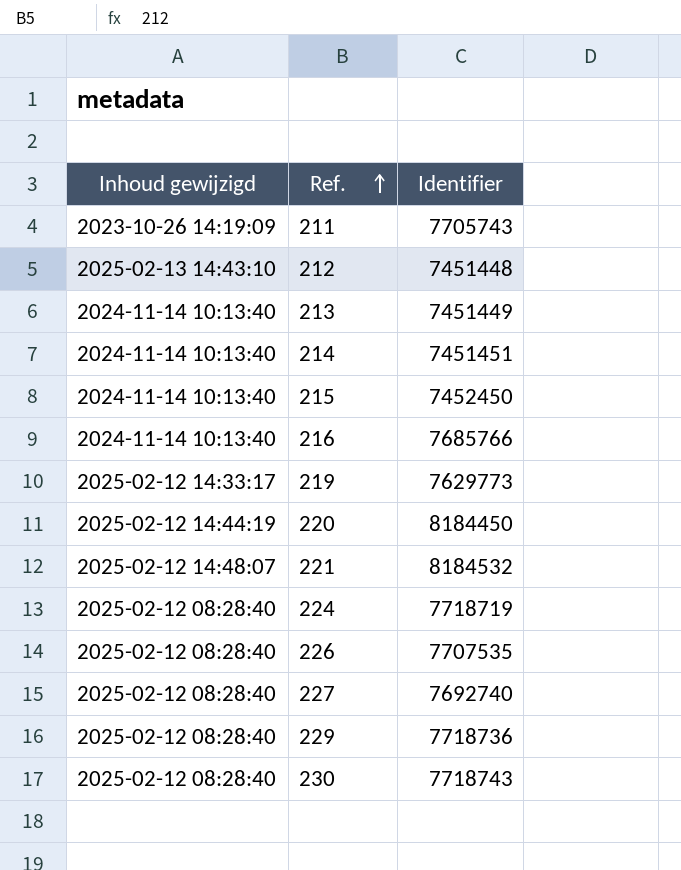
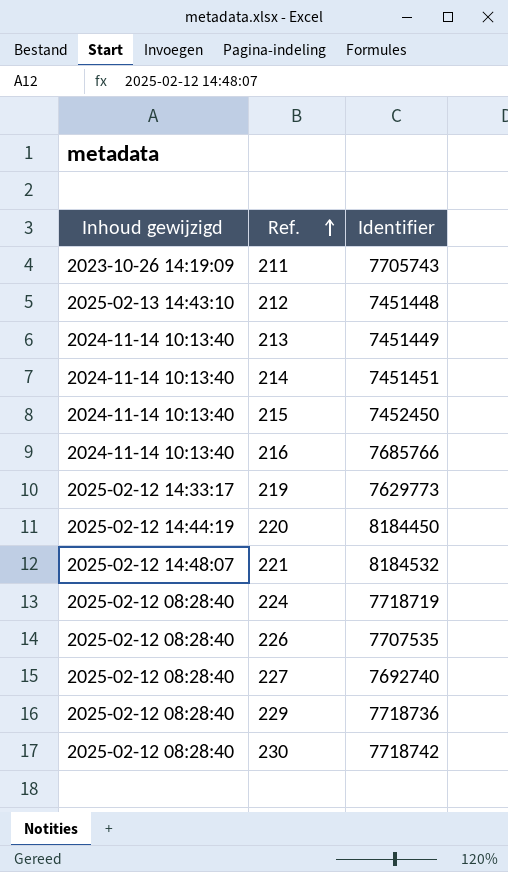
230 | Identifier: 7718743 -> 7718742

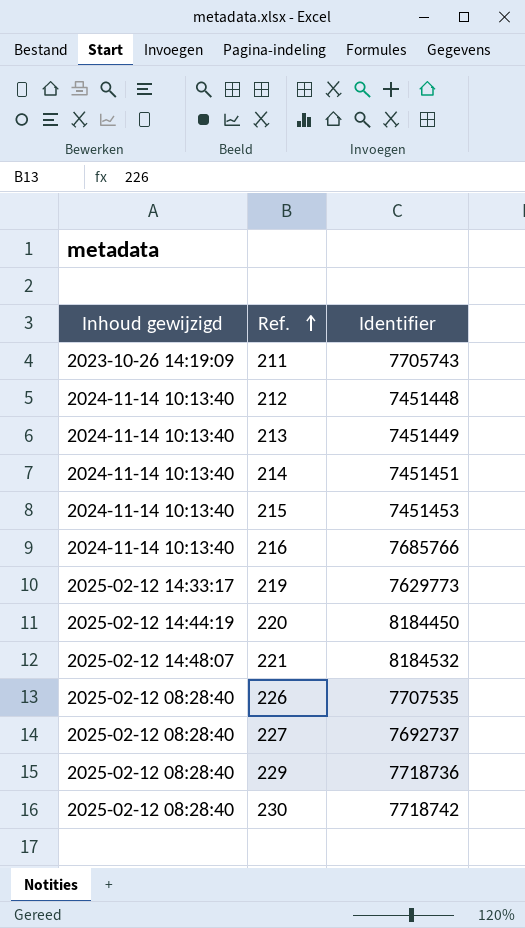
row 224: 2025-02-12 08:28:40 | 7718719 -> none
212 | Inhoud gewijzigd: 2025-02-13 14:43:10 -> 2024-11-14 10:13:40
215 | Identifier: 7452450 -> 7451453
227 | Identifier: 7692740 -> 7692737

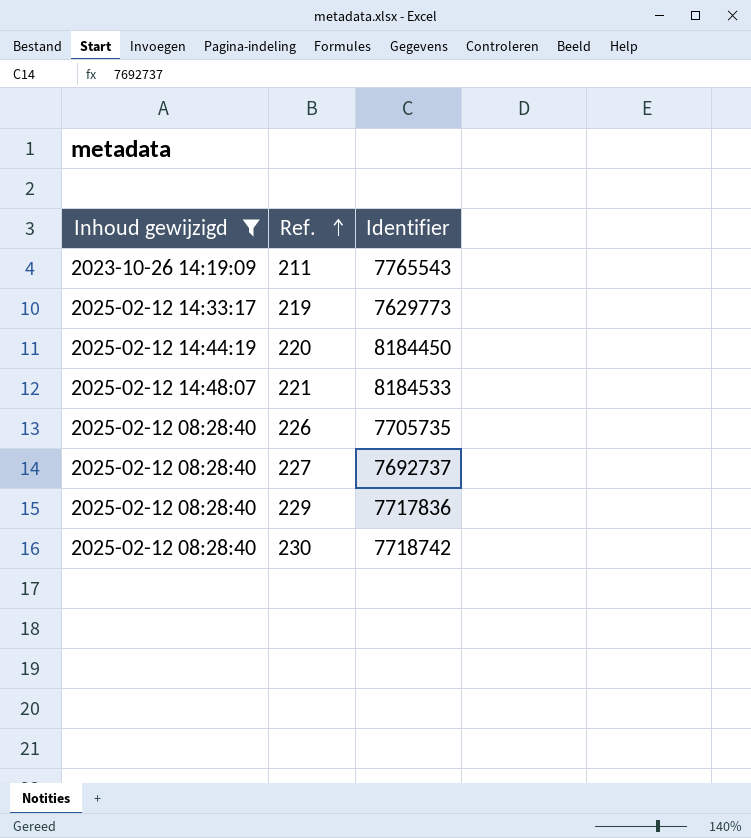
filter: none -> Inhoud gewijzigd != 2024-11-14 10:13:40
211 | Identifier: 7705743 -> 7765543
221 | Identifier: 8184532 -> 8184533
226 | Identifier: 7707535 -> 7705735
229 | Identifier: 7718736 -> 7717836

